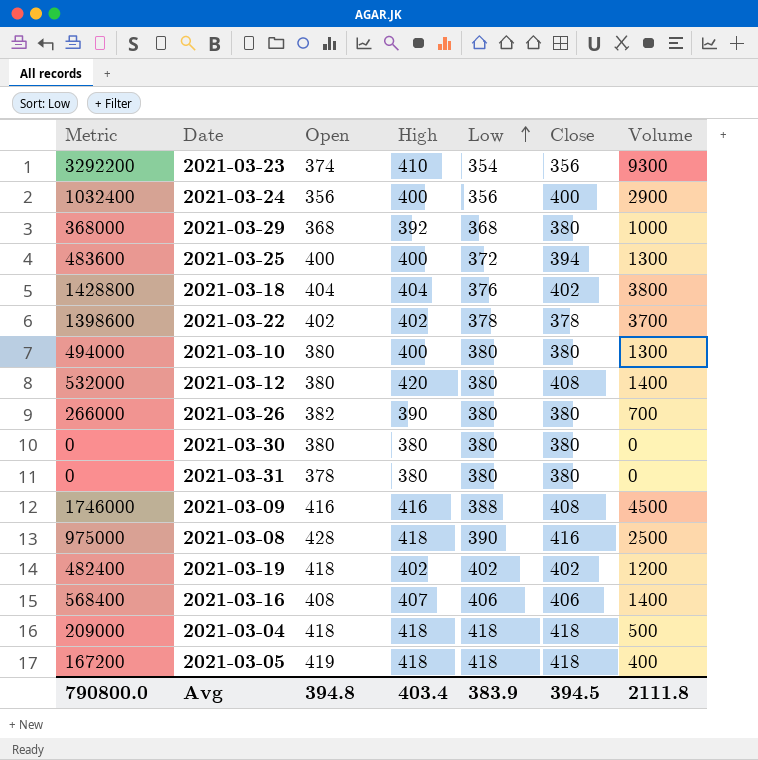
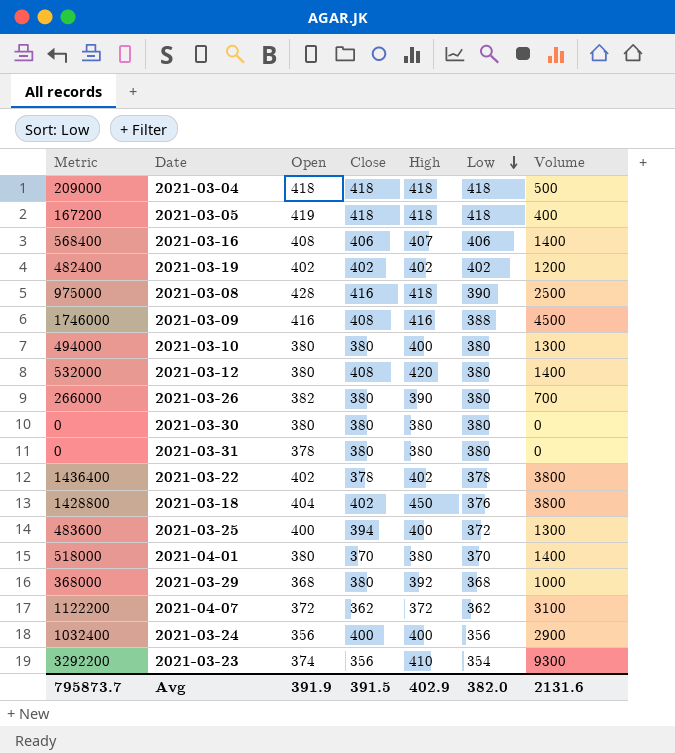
row order: Low ascending -> Low descending
column Close | position: 6 -> 4
2021-03-19 | Open: 418 -> 402
2021-03-22 | Metric: 1398600 -> 1436400
2021-03-22 | Volume: 3700 -> 3800
2021-03-18 | High: 404 -> 450
row 2021-04-01: none -> 518000 | 380 | 370 | 380 | 370 | 1400
row 2021-04-07: none -> 1122200 | 372 | 362 | 372 | 362 | 3100
Avg | Metric: 790800.0 -> 795873.7
Avg | Open: 394.8 -> 391.9
Avg | Close: 394.5 -> 391.5
Avg | High: 403.4 -> 402.9
Avg | Low: 383.9 -> 382.0
Avg | Volume: 2111.8 -> 2131.6

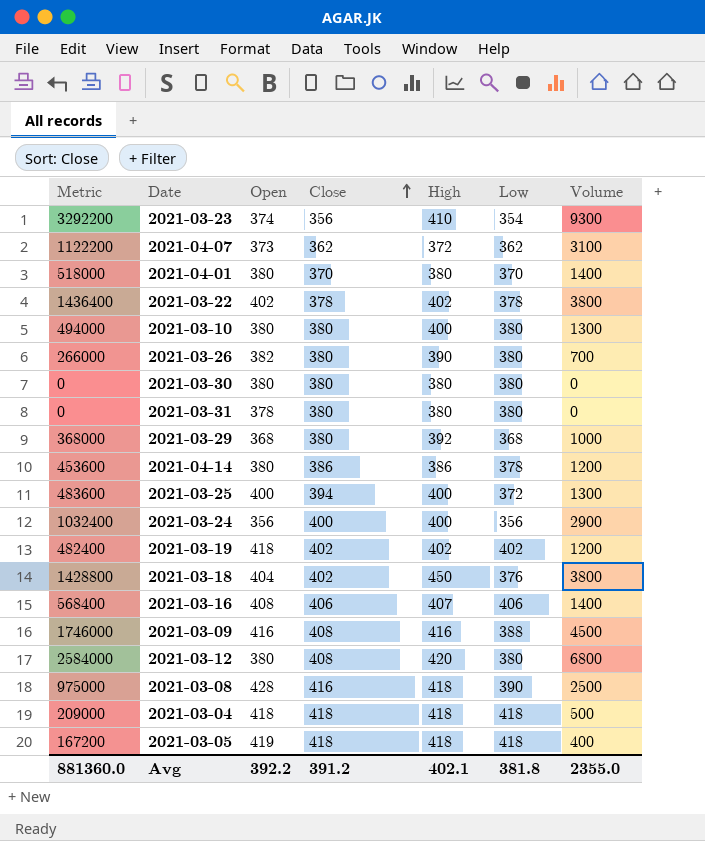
row order: Low descending -> Close ascending
2021-04-07 | Open: 372 -> 373
row 2021-04-14: none -> 453600 | 380 | 386 | 386 | 378 | 1200
2021-03-19 | Open: 402 -> 418
2021-03-12 | Metric: 532000 -> 2584000
2021-03-12 | Volume: 1400 -> 6800
Avg | Metric: 795873.7 -> 881360.0
Avg | Open: 391.9 -> 392.2
Avg | Close: 391.5 -> 391.2
Avg | High: 402.9 -> 402.1
Avg | Low: 382.0 -> 381.8
Avg | Volume: 2131.6 -> 2355.0

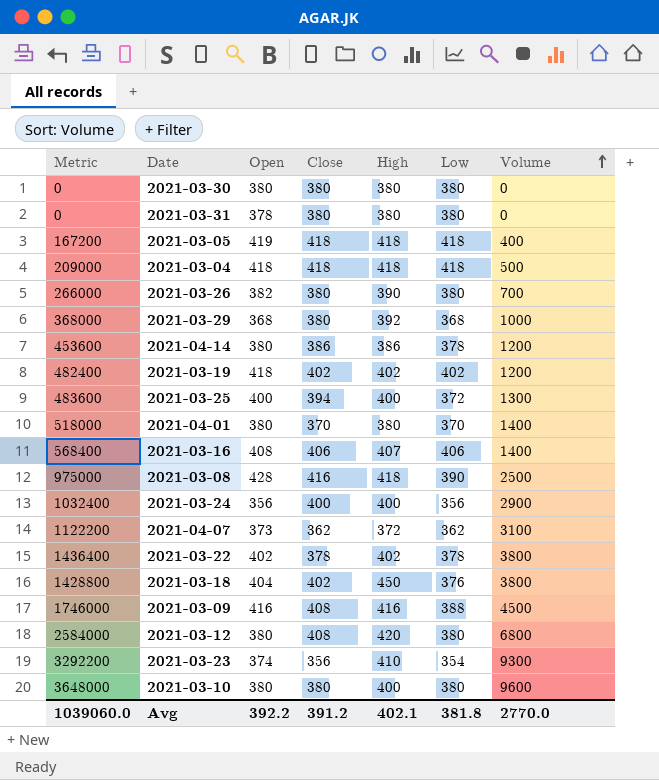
row order: Close ascending -> Volume ascending
2021-03-10 | Metric: 494000 -> 3648000
2021-03-10 | Volume: 1300 -> 9600
Avg | Metric: 881360.0 -> 1039060.0
Avg | Volume: 2355.0 -> 2770.0

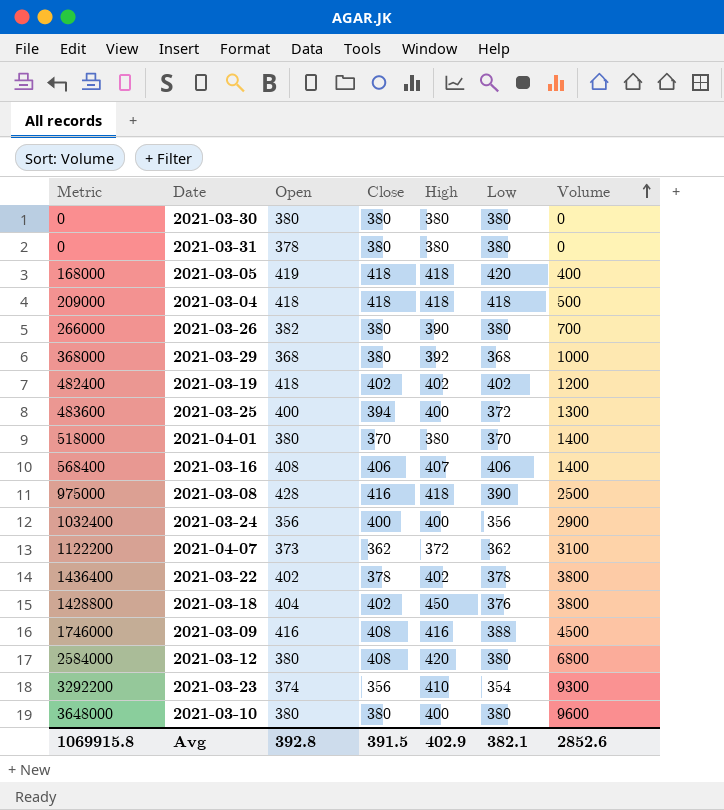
row 2021-04-14: 453600 | 380 | 386 | 386 | 378 | 1200 -> none
2021-03-05 | Metric: 167200 -> 168000
2021-03-05 | Low: 418 -> 420
Avg | Metric: 1039060.0 -> 1069915.8
Avg | Open: 392.2 -> 392.8
Avg | Close: 391.2 -> 391.5
Avg | High: 402.1 -> 402.9
Avg | Low: 381.8 -> 382.1
Avg | Volume: 2770.0 -> 2852.6

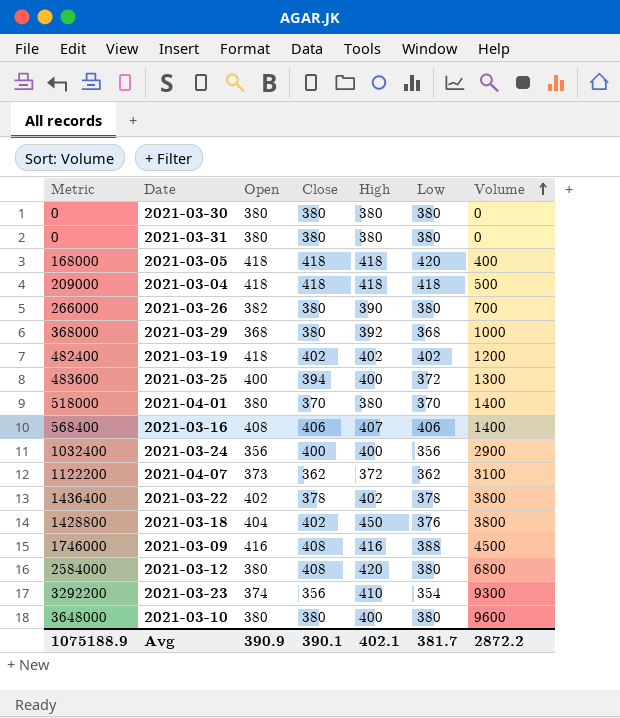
row 2021-03-08: 975000 | 428 | 416 | 418 | 390 | 2500 -> none
2021-03-31 | Open: 378 -> 380
2021-03-05 | Open: 419 -> 418
Avg | Metric: 1069915.8 -> 1075188.9
Avg | Open: 392.8 -> 390.9
Avg | Close: 391.5 -> 390.1
Avg | High: 402.9 -> 402.1
Avg | Low: 382.1 -> 381.7
Avg | Volume: 2852.6 -> 2872.2

